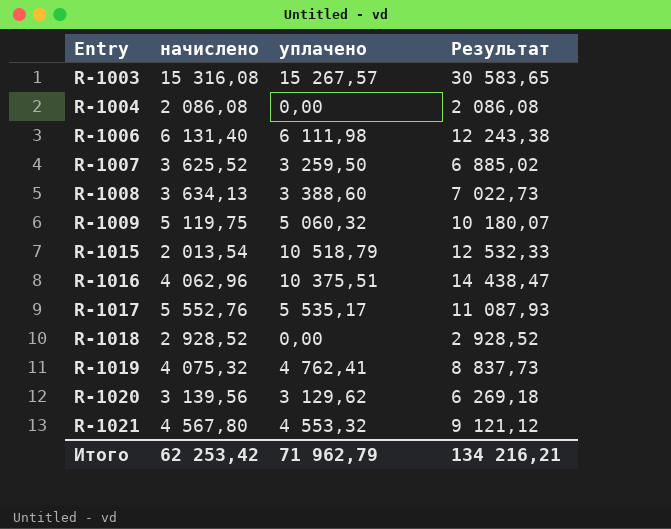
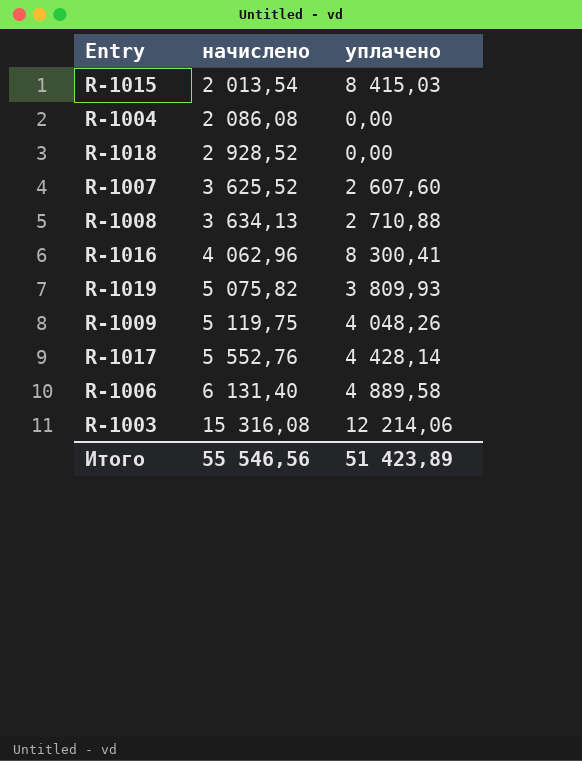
row order: Entry ascending -> начислено ascending
column Результат | formula: [начислено] + [уплачено] -> none
row R-1020: 3 139,56 | 3 129,62 | 6 269,18 -> none
row R-1021: 4 567,80 | 4 553,32 | 9 121,12 -> none
R-1015 | уплачено: 10 518,79 -> 8 415,03
R-1007 | уплачено: 3 259,50 -> 2 607,60
R-1008 | уплачено: 3 388,60 -> 2 710,88
R-1016 | уплачено: 10 375,51 -> 8 300,41
R-1019 | начислено: 4 075,32 -> 5 075,82
R-1019 | уплачено: 4 762,41 -> 3 809,93
R-1009 | уплачено: 5 060,32 -> 4 048,26
R-1017 | уплачено: 5 535,17 -> 4 428,14
R-1006 | уплачено: 6 111,98 -> 4 889,58
R-1003 | уплачено: 15 267,57 -> 12 214,06
Итого | начислено: 62 253,42 -> 55 546,56
Итого | уплачено: 71 962,79 -> 51 423,89

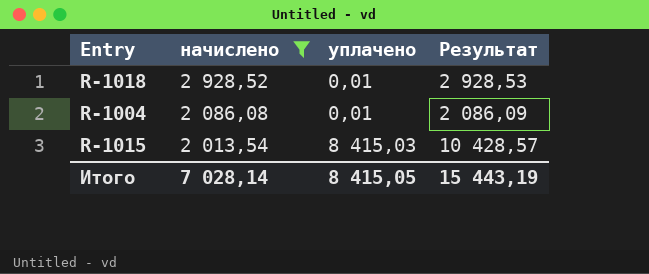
filter: none -> начислено <= 2 928,52
row order: начислено ascending -> начислено descending
column Результат | formula: none -> [начислено] + [уплачено]
R-1018 | уплачено: 0,00 -> 0,01
R-1004 | уплачено: 0,00 -> 0,01
Итого | начислено: 55 546,56 -> 7 028,14
Итого | уплачено: 51 423,89 -> 8 415,05

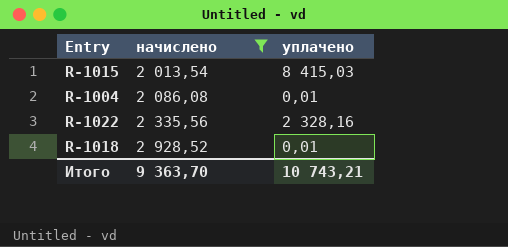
row order: начислено descending -> начислено ascending
column Результат | formula: [начислено] + [уплачено] -> none
row R-1022: none -> 2 335,56 | 2 328,16
Итого | начислено: 7 028,14 -> 9 363,70
Итого | уплачено: 8 415,05 -> 10 743,21

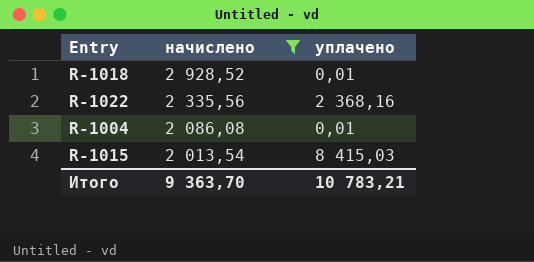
row order: начислено ascending -> начислено descending
R-1022 | уплачено: 2 328,16 -> 2 368,16
Итого | уплачено: 10 743,21 -> 10 783,21

